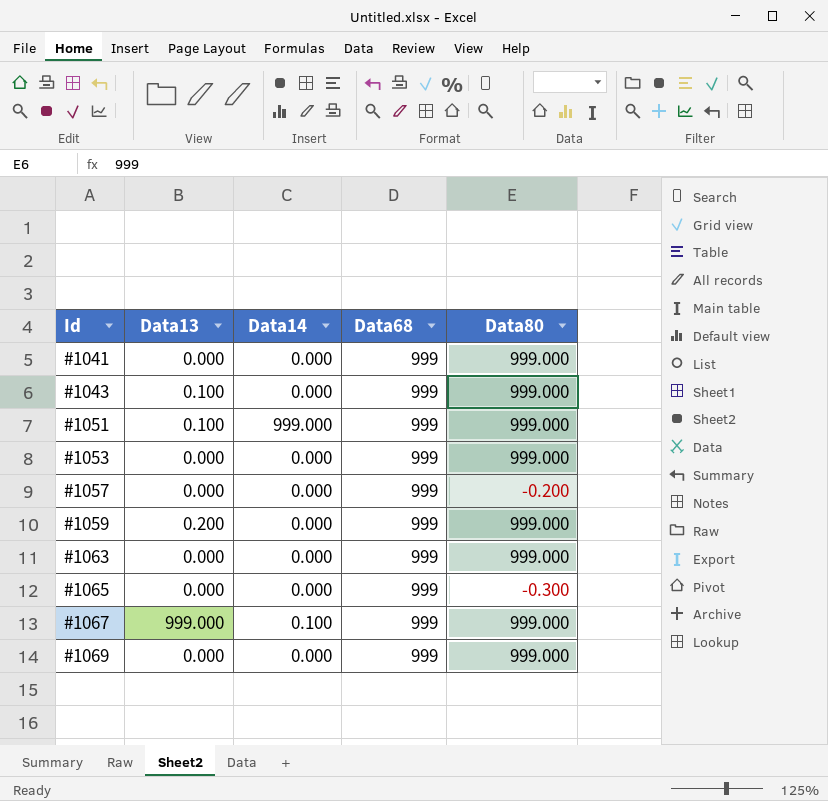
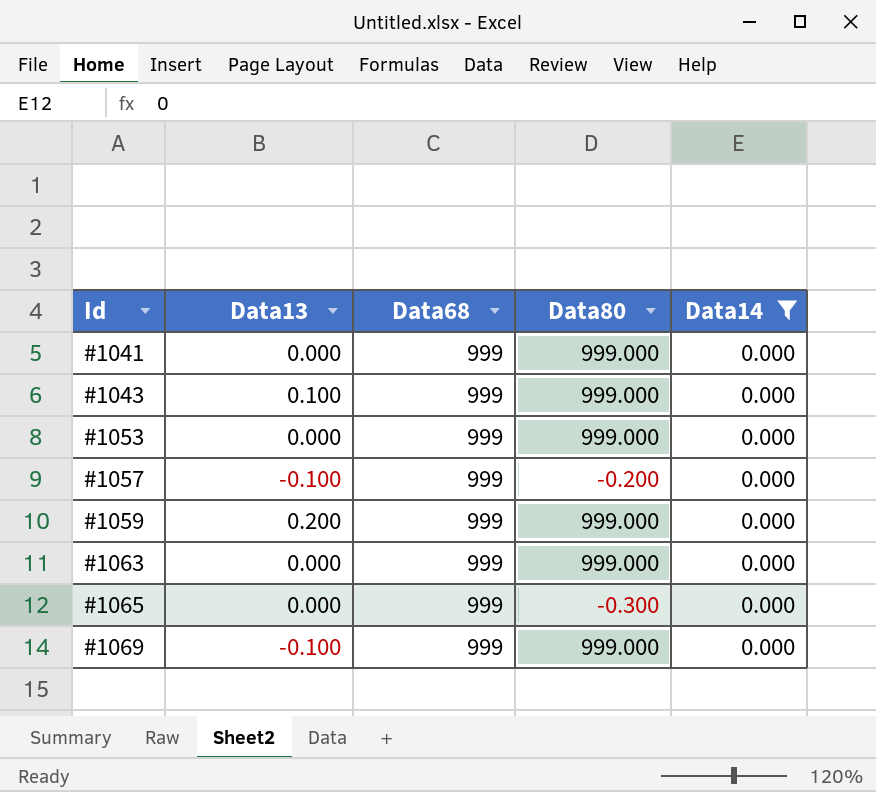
filter: none -> Data14 = 0.000
column Data14 | position: 3 -> 5
#1057 | Data13: 0.000 -> -0.100
#1069 | Data13: 0.000 -> -0.100

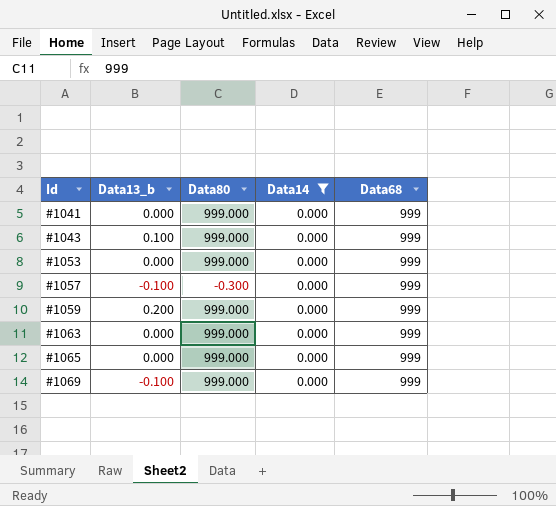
column name: Data13 -> Data13_b
column Data68 | position: 3 -> 5
#1057 | Data80: -0.200 -> -0.300
#1065 | Data80: -0.300 -> 999.000

